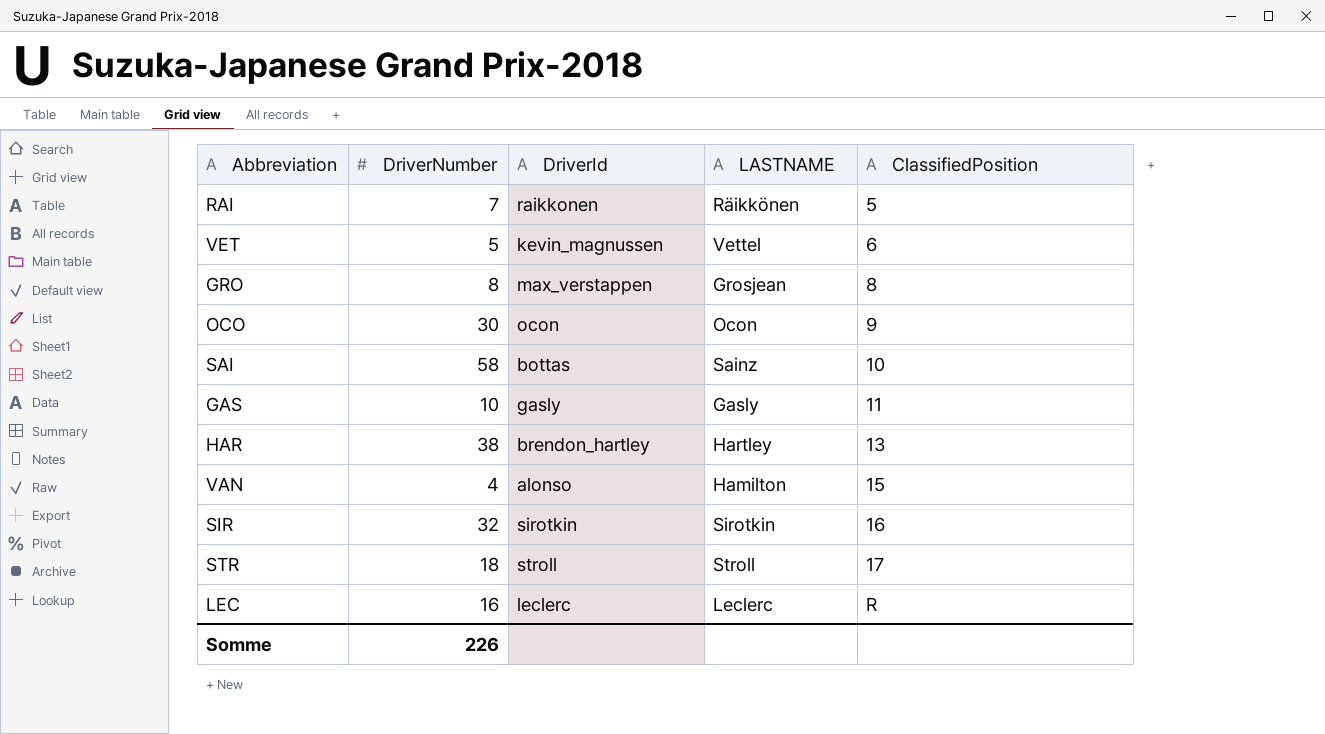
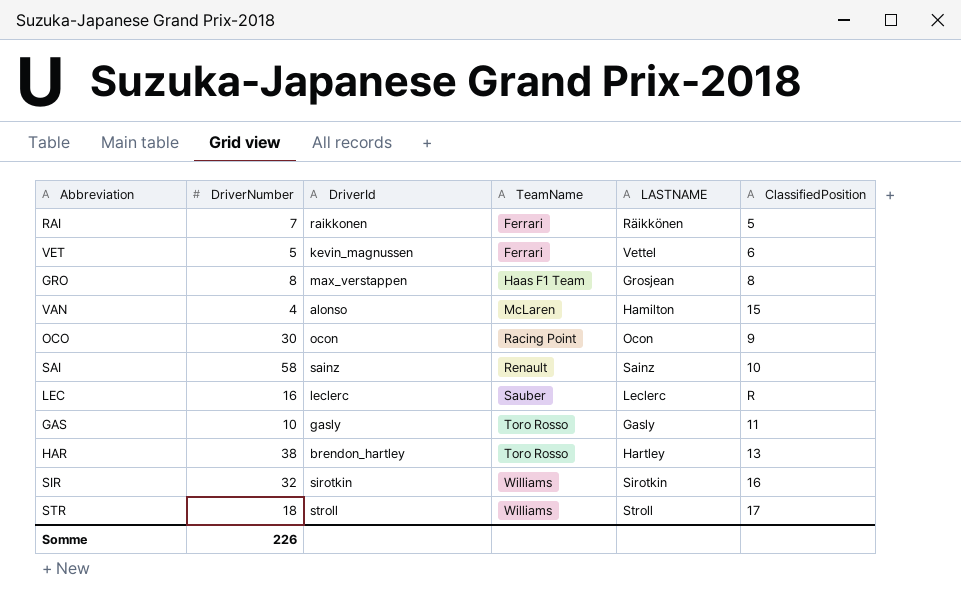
row order: ClassifiedPosition ascending -> TeamName ascending
column TeamName | position: none -> 4
SAI | DriverId: bottas -> sainz

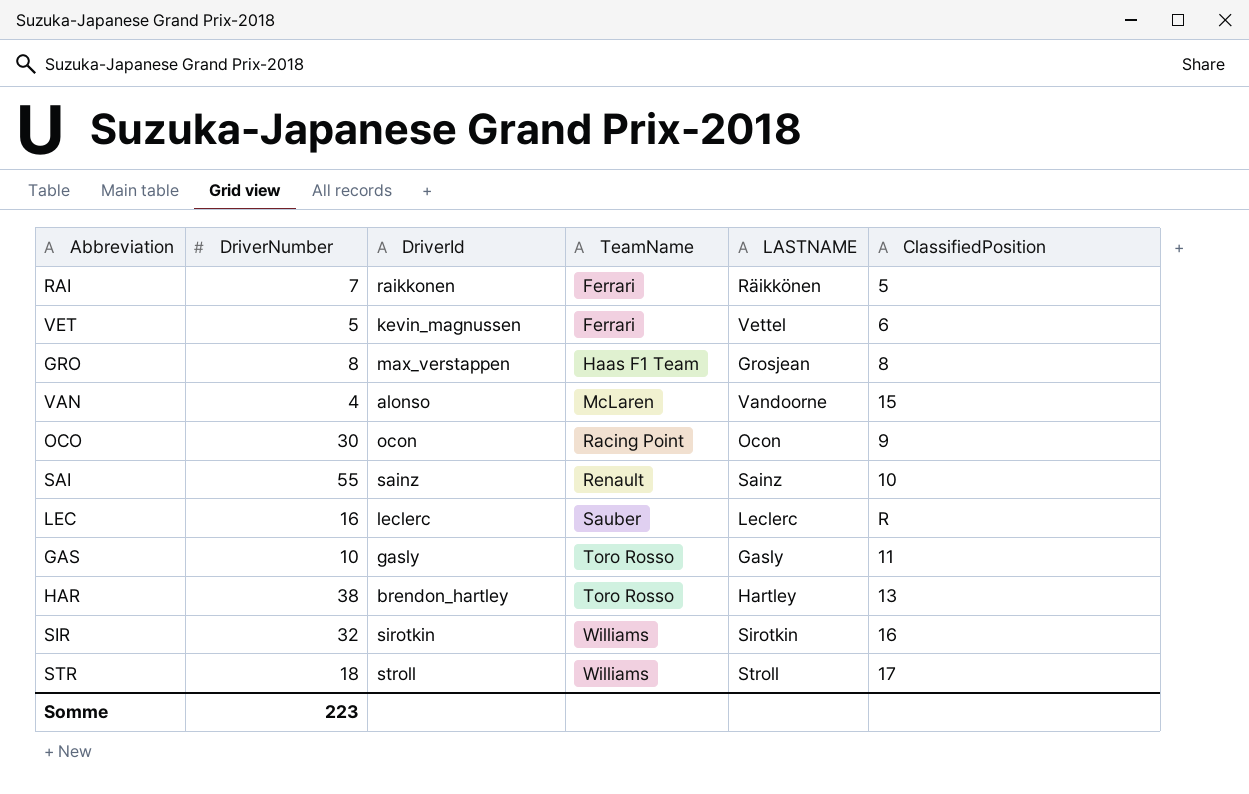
VAN | LASTNAME: Hamilton -> Vandoorne
SAI | DriverNumber: 58 -> 55
Somme | DriverNumber: 226 -> 223

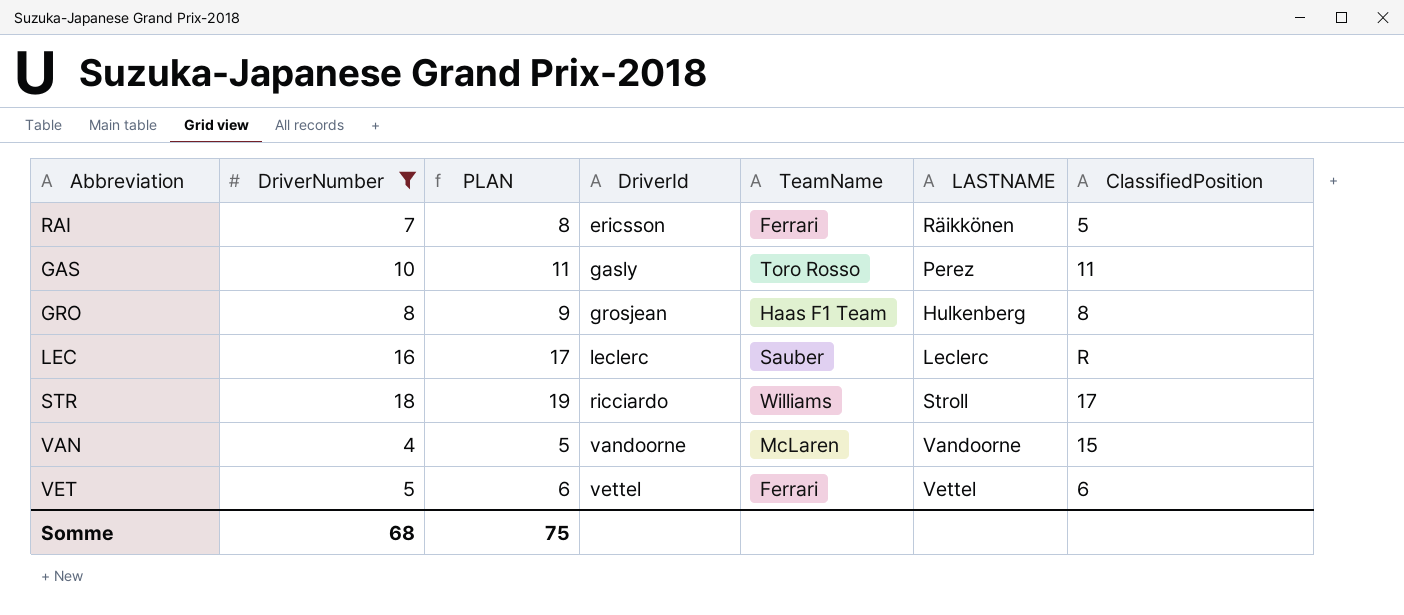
filter: none -> DriverNumber <= 18
row order: TeamName ascending -> DriverId ascending
column PLAN | formula: none -> [DriverNumber] + 1
RAI | DriverId: raikkonen -> ericsson
GAS | LASTNAME: Gasly -> Perez
GRO | DriverId: max_verstappen -> grosjean
GRO | LASTNAME: Grosjean -> Hulkenberg
STR | DriverId: stroll -> ricciardo
VAN | DriverId: alonso -> vandoorne
VET | DriverId: kevin_magnussen -> vettel
Somme | DriverNumber: 223 -> 68

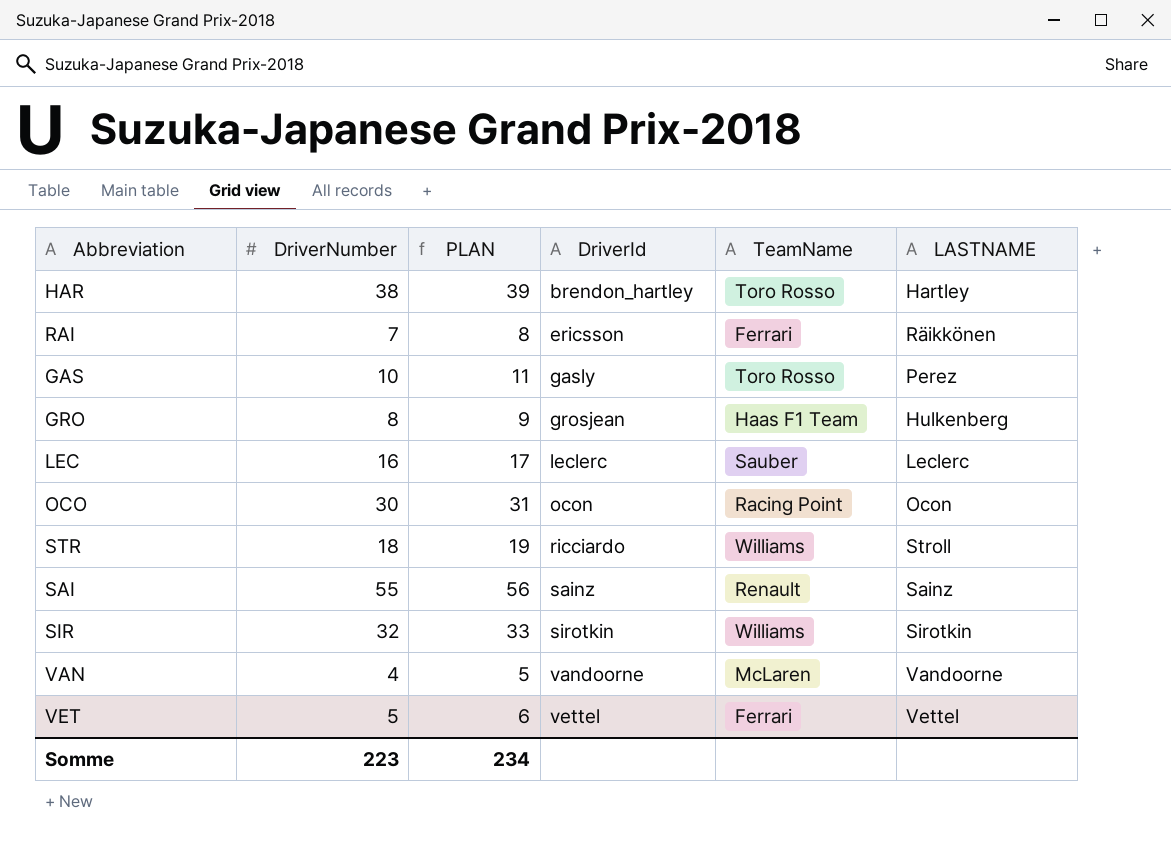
filter: DriverNumber <= 18 -> none
column ClassifiedPosition | position: 7 -> none
Somme | DriverNumber: 68 -> 223
Somme | PLAN: 75 -> 234

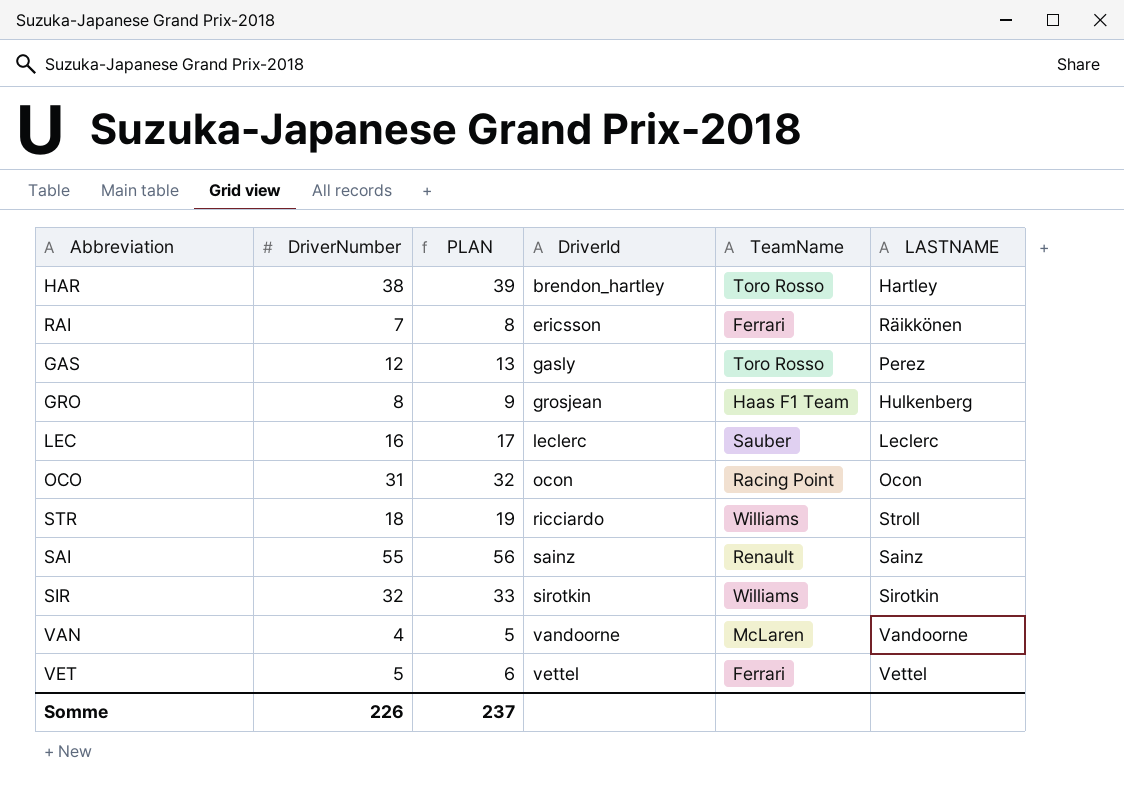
GAS | DriverNumber: 10 -> 12
GAS | PLAN: 11 -> 13
OCO | DriverNumber: 30 -> 31
OCO | PLAN: 31 -> 32
Somme | DriverNumber: 223 -> 226
Somme | PLAN: 234 -> 237

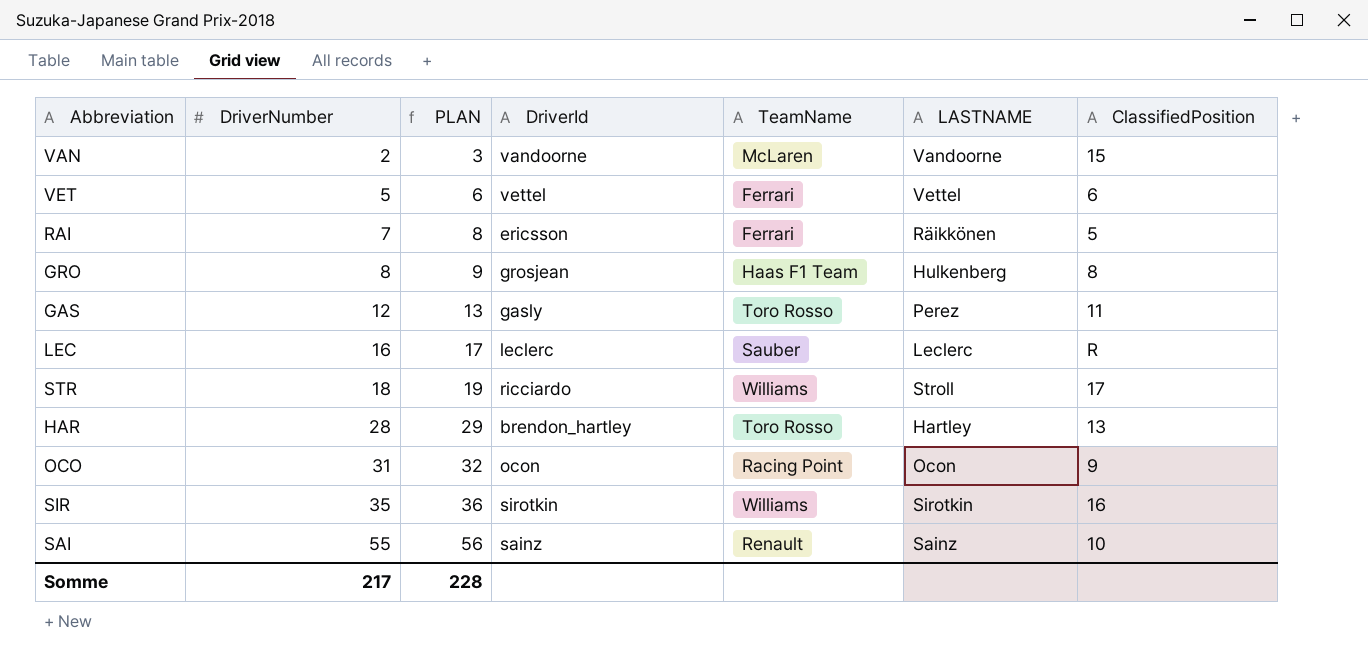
row order: DriverId ascending -> DriverNumber ascending
column ClassifiedPosition | position: none -> 7
VAN | DriverNumber: 4 -> 2
VAN | PLAN: 5 -> 3
HAR | DriverNumber: 38 -> 28
HAR | PLAN: 39 -> 29
SIR | DriverNumber: 32 -> 35
SIR | PLAN: 33 -> 36
Somme | DriverNumber: 226 -> 217
Somme | PLAN: 237 -> 228

